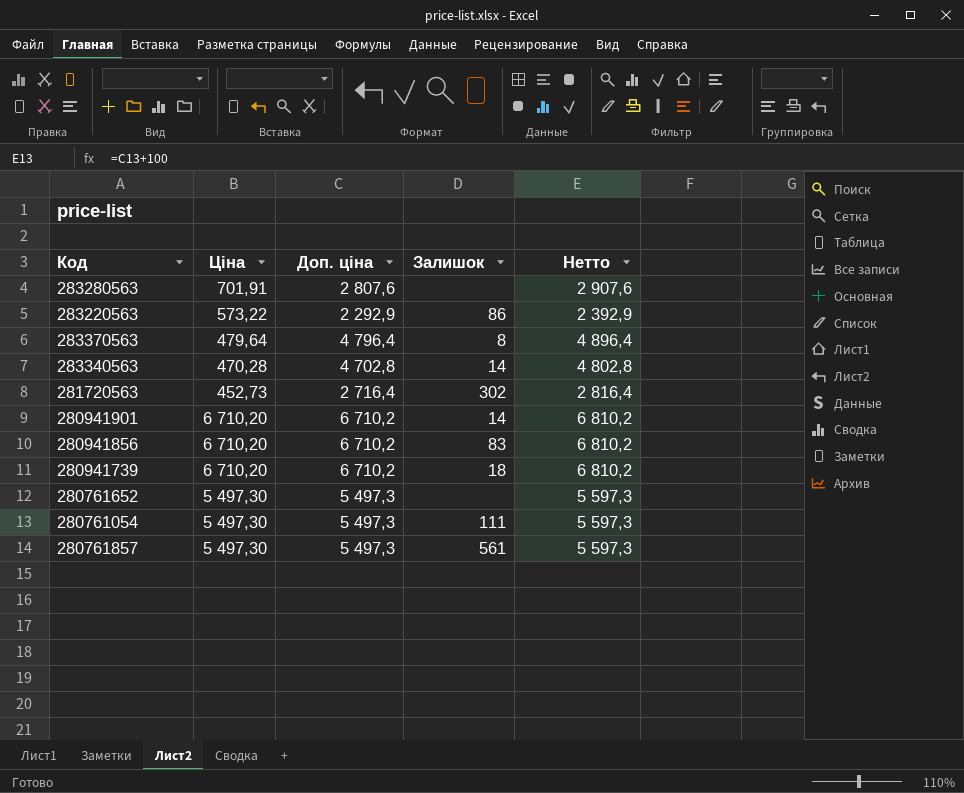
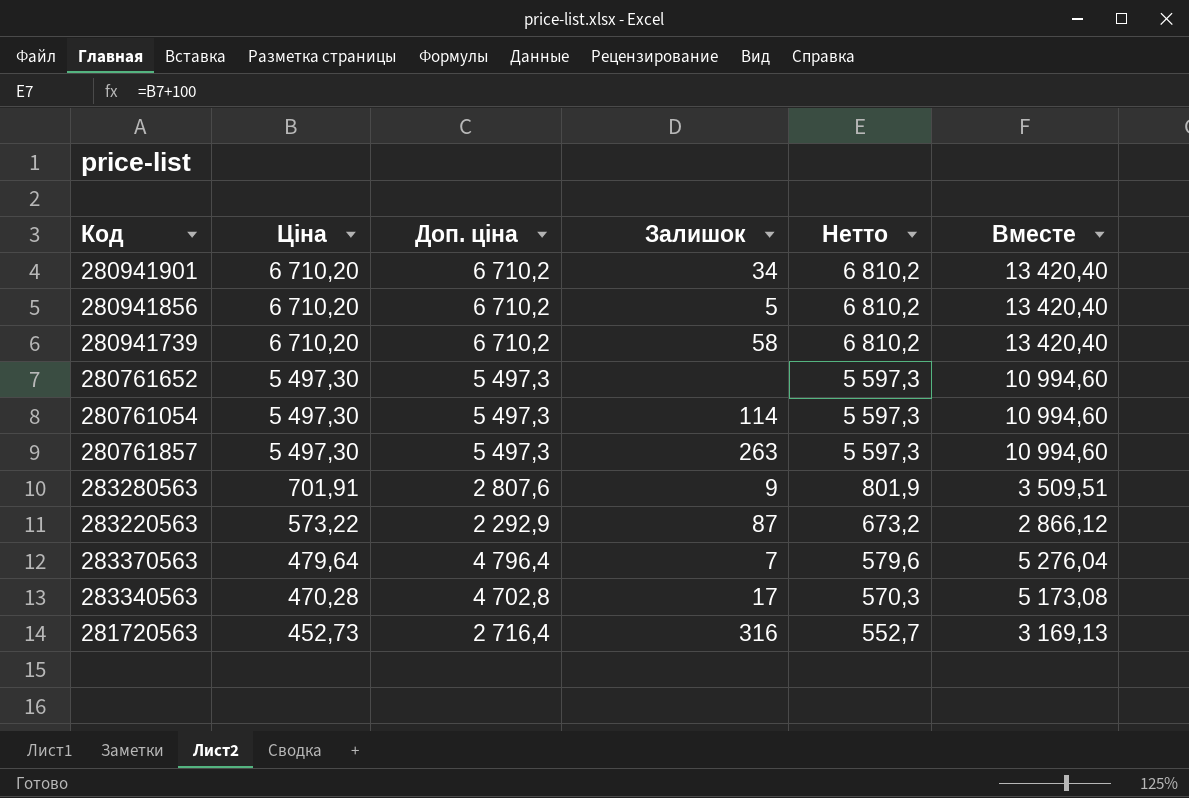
row order: none -> Ціна descending
column Нетто | formula: [Доп. ціна] + 100 -> [Ціна] + 100
column Вместе | formula: none -> [Ціна] + [Доп. ціна]
280941901 | Залишок: 14 -> 34
280941856 | Залишок: 83 -> 5
280941739 | Залишок: 18 -> 58
280761054 | Залишок: 111 -> 114
280761857 | Залишок: 561 -> 263
283280563 | Залишок: none -> 9
283220563 | Залишок: 86 -> 87
283370563 | Залишок: 8 -> 7
283340563 | Залишок: 14 -> 17
281720563 | Залишок: 302 -> 316

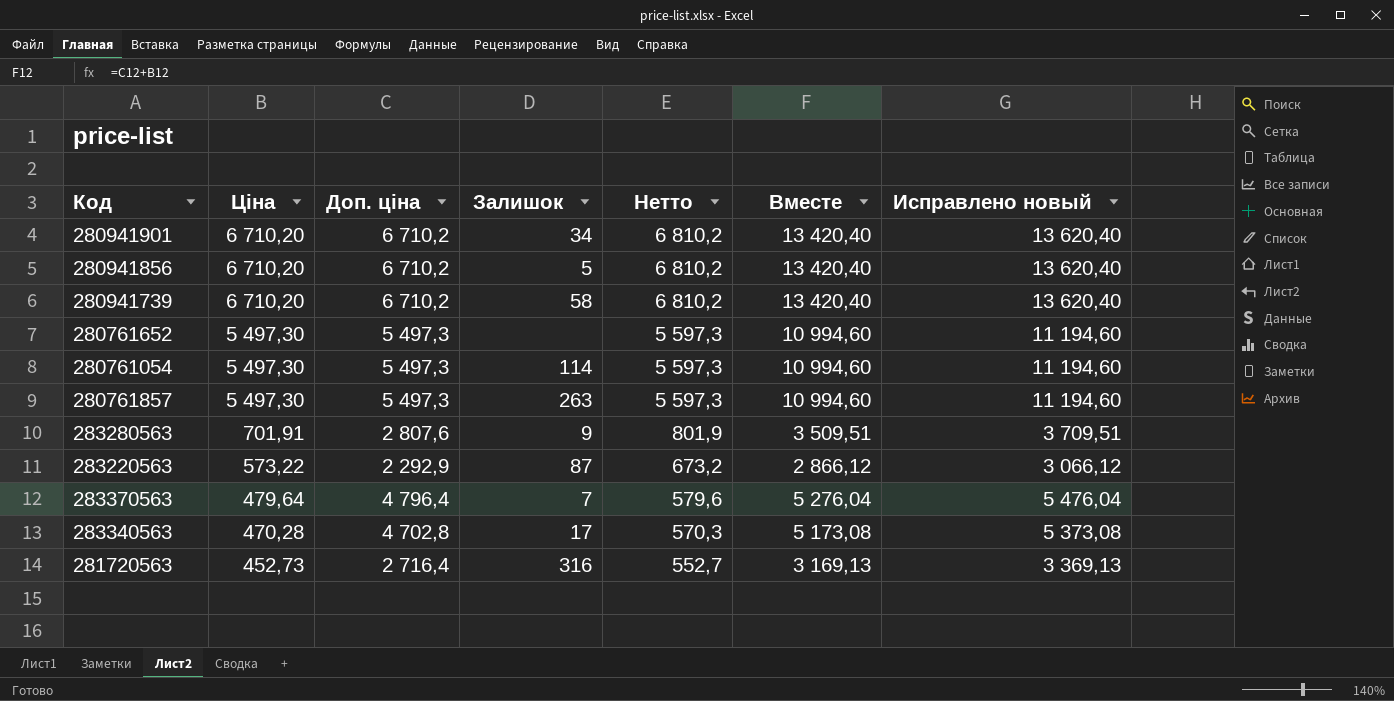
column Исправлено новый | formula: none -> [Вместе] + 200

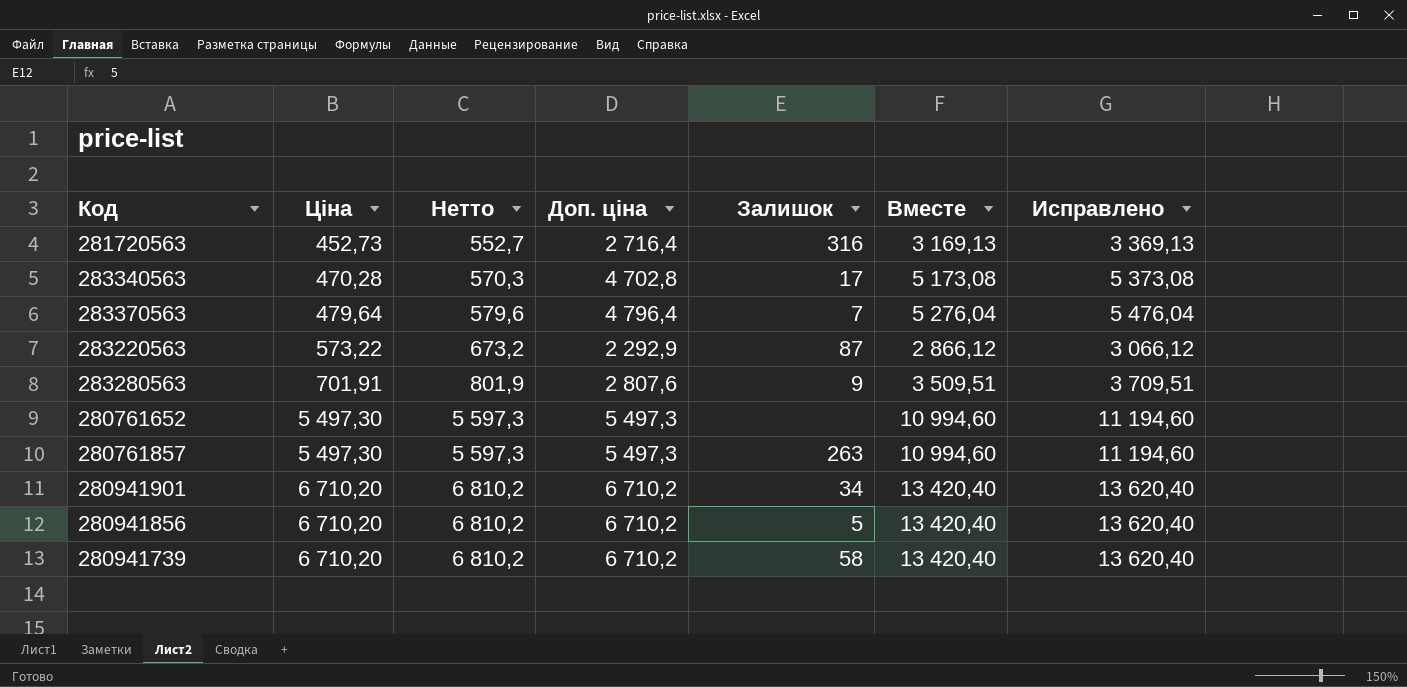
row order: Ціна descending -> Ціна ascending
column Нетто | position: 5 -> 3
column name: Исправлено новый -> Исправлено
row 280761054: 5 497,30 | 5 497,3 | 114 | 5 597,3 | 10 994,60 | 11 194,60 -> none

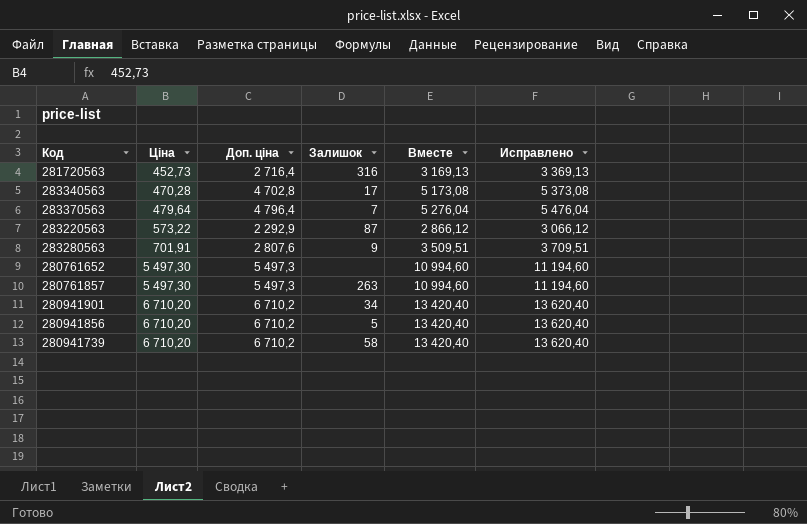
column Нетто | formula: [Ціна] + 100 -> none

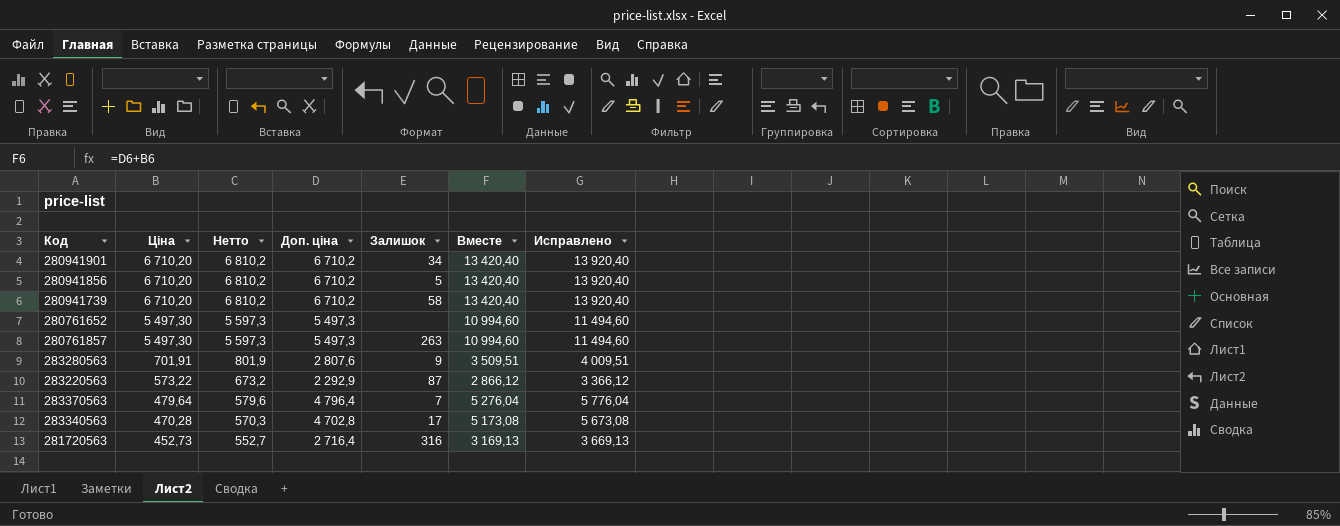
row order: Ціна ascending -> Ціна descending
column Нетто | formula: none -> [Ціна] + 100
column Исправлено | formula: [Вместе] + 200 -> [Вместе] + 500

